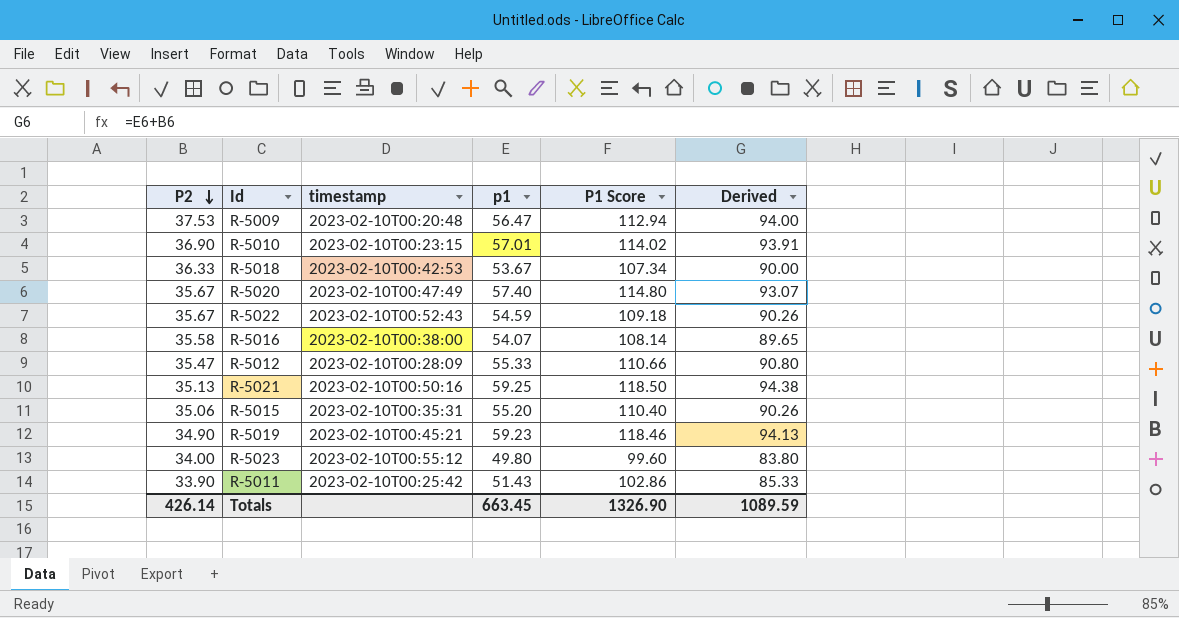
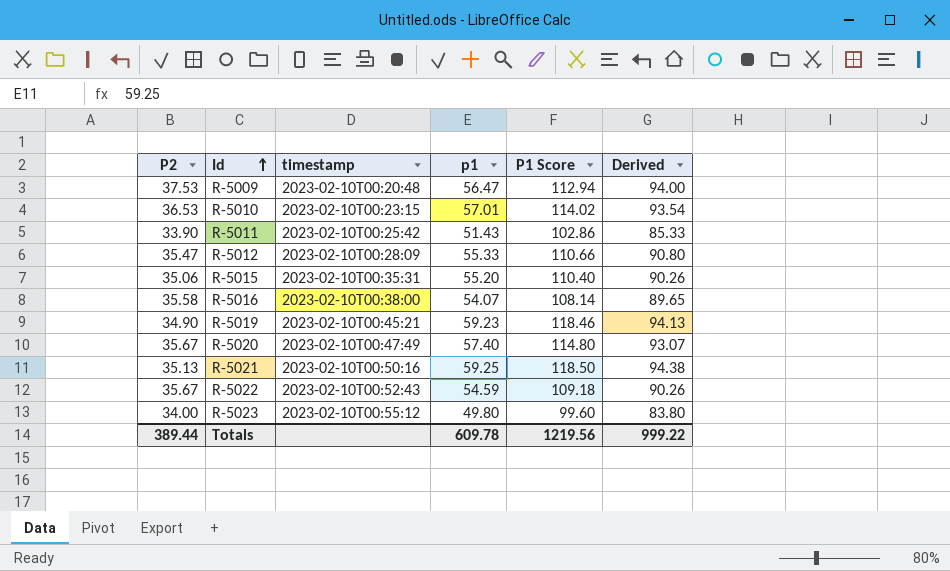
row order: P2 descending -> Id ascending
row R-5018: 36.33 | 2023-02-10T00:42:53 | 53.67 | 107.34 | 90.00 -> none
R-5010 | P2: 36.90 -> 36.53
R-5010 | Derived: 93.91 -> 93.54
Totals | P2: 426.14 -> 389.44
Totals | p1: 663.45 -> 609.78
Totals | P1 Score: 1326.90 -> 1219.56
Totals | Derived: 1089.59 -> 999.22

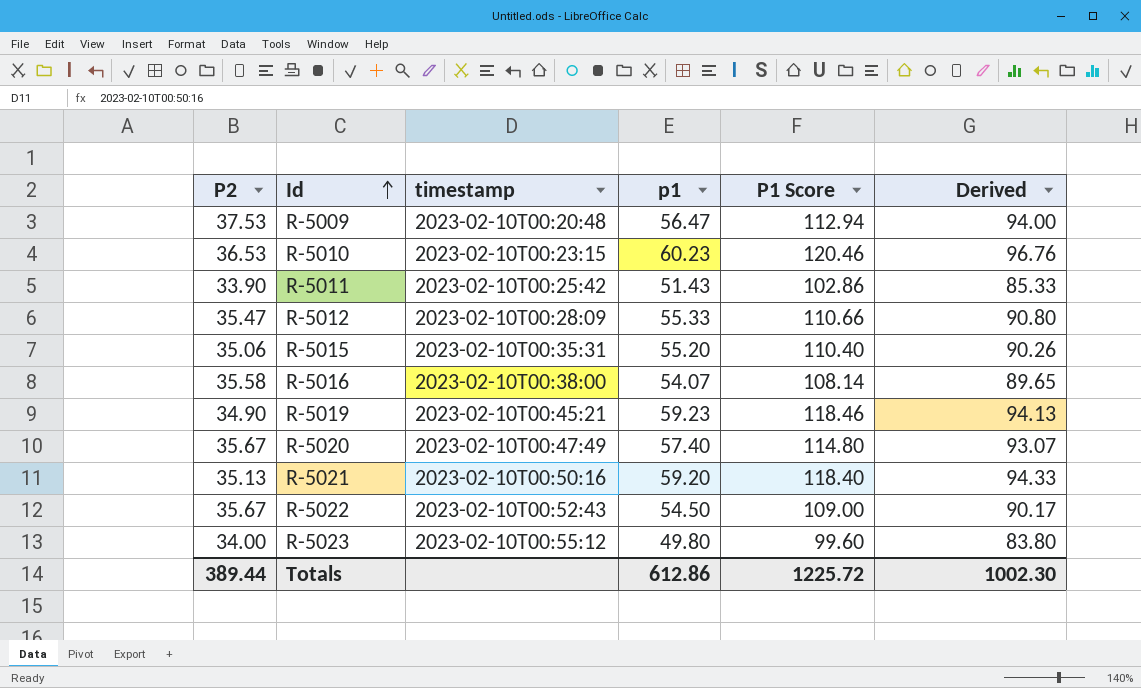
R-5010 | p1: 57.01 -> 60.23
R-5010 | P1 Score: 114.02 -> 120.46
R-5010 | Derived: 93.54 -> 96.76
R-5021 | p1: 59.25 -> 59.20
R-5021 | P1 Score: 118.50 -> 118.40
R-5021 | Derived: 94.38 -> 94.33
R-5022 | p1: 54.59 -> 54.50
R-5022 | P1 Score: 109.18 -> 109.00
R-5022 | Derived: 90.26 -> 90.17
Totals | p1: 609.78 -> 612.86
Totals | P1 Score: 1219.56 -> 1225.72
Totals | Derived: 999.22 -> 1002.30

